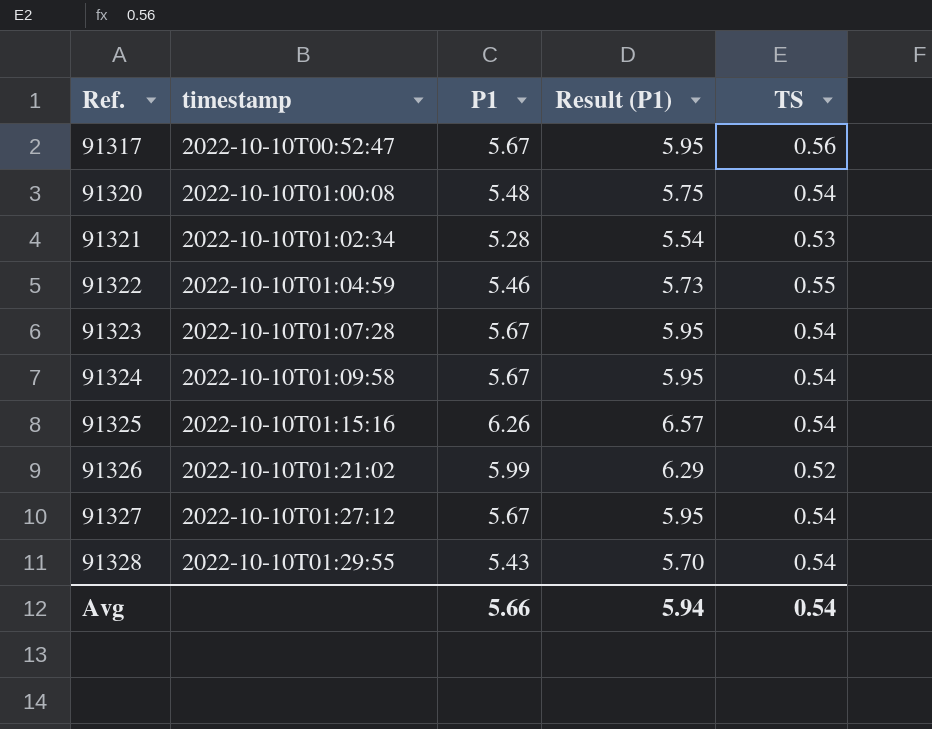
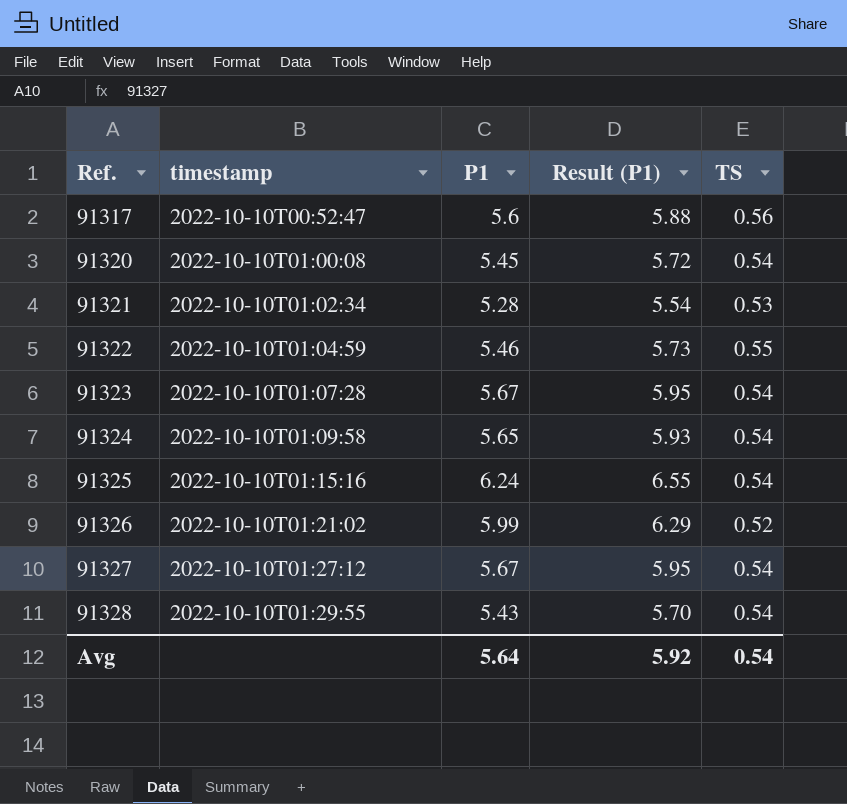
91317 | P1: 5.67 -> 5.6
91317 | Result (P1): 5.95 -> 5.88
91320 | P1: 5.48 -> 5.45
91320 | Result (P1): 5.75 -> 5.72
91324 | P1: 5.67 -> 5.65
91324 | Result (P1): 5.95 -> 5.93
91325 | P1: 6.26 -> 6.24
91325 | Result (P1): 6.57 -> 6.55
Avg | P1: 5.66 -> 5.64
Avg | Result (P1): 5.94 -> 5.92

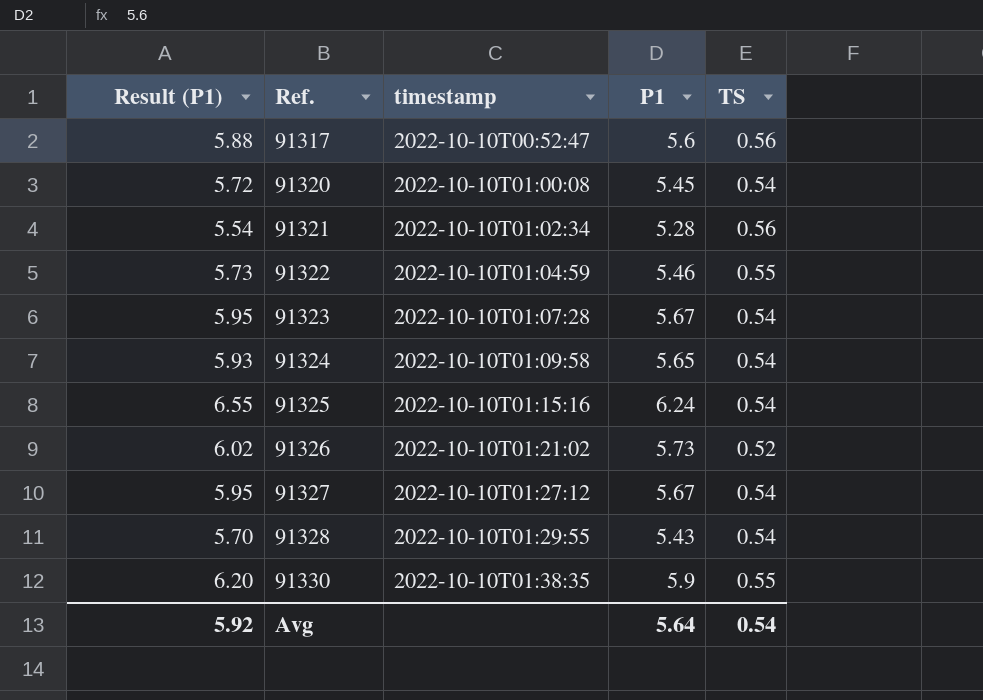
column Result (P1) | position: 4 -> 1
91321 | TS: 0.53 -> 0.56
91326 | Result (P1): 6.29 -> 6.02
91326 | P1: 5.99 -> 5.73
row 91330: none -> 6.20 | 2022-10-10T01:38:35 | 5.9 | 0.55

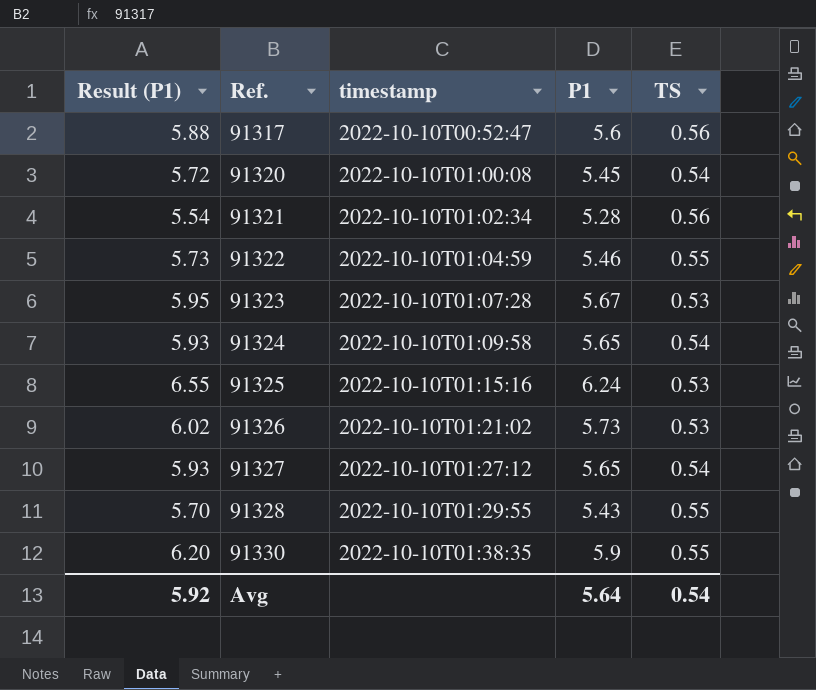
91323 | TS: 0.54 -> 0.53
91325 | TS: 0.54 -> 0.53
91326 | TS: 0.52 -> 0.53
91327 | Result (P1): 5.95 -> 5.93
91327 | P1: 5.67 -> 5.65
91328 | TS: 0.54 -> 0.55

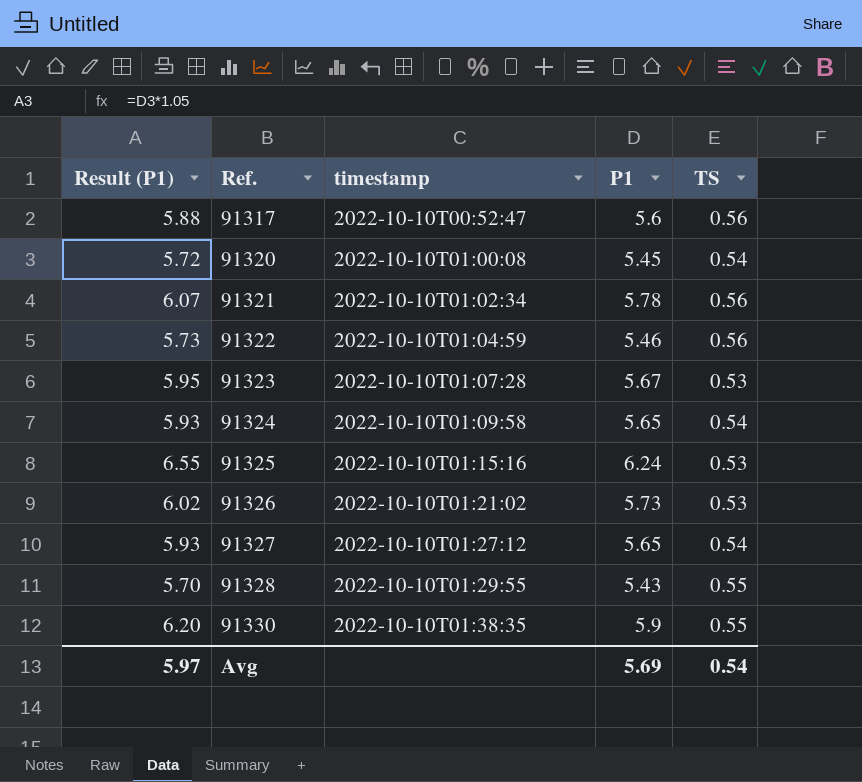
91321 | Result (P1): 5.54 -> 6.07
91321 | P1: 5.28 -> 5.78
91322 | TS: 0.55 -> 0.56
Avg | Result (P1): 5.92 -> 5.97
Avg | P1: 5.64 -> 5.69

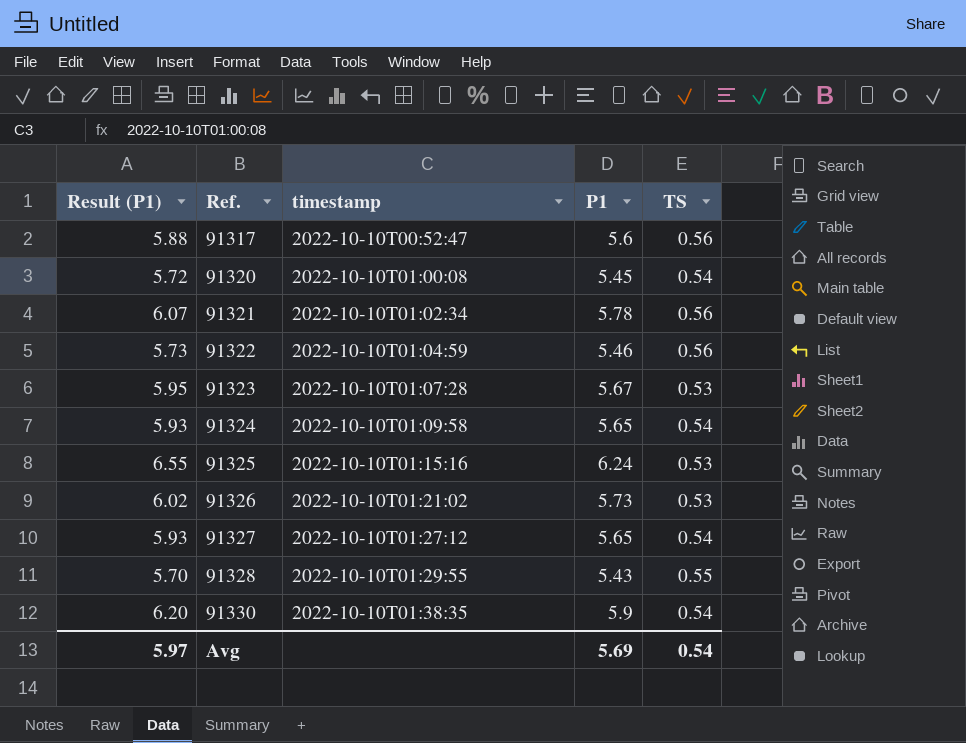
91330 | TS: 0.55 -> 0.54

